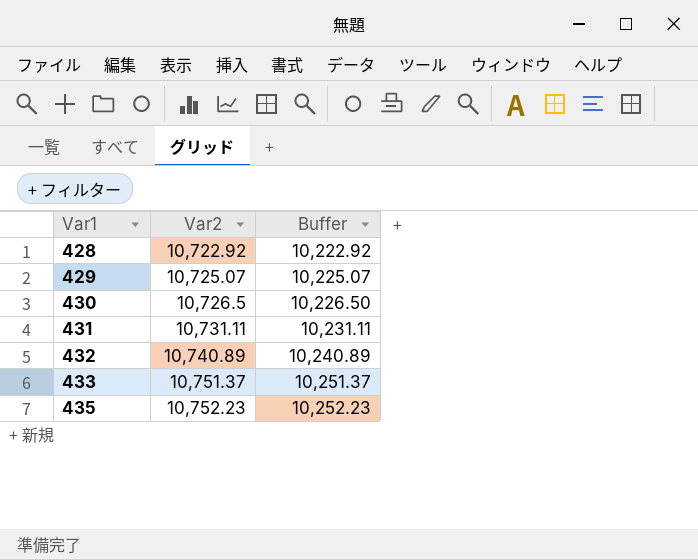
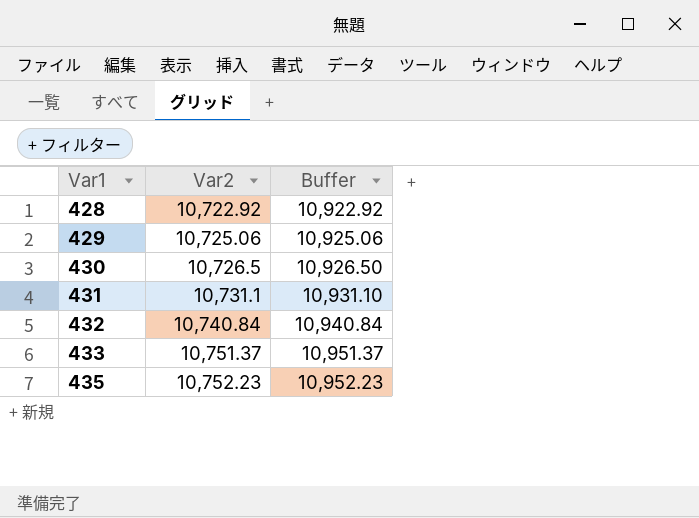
column Buffer | formula: [Var2] - 500 -> [Var2] + 200
429 | Var2: 10,725.07 -> 10,725.06
431 | Var2: 10,731.11 -> 10,731.1
432 | Var2: 10,740.89 -> 10,740.84

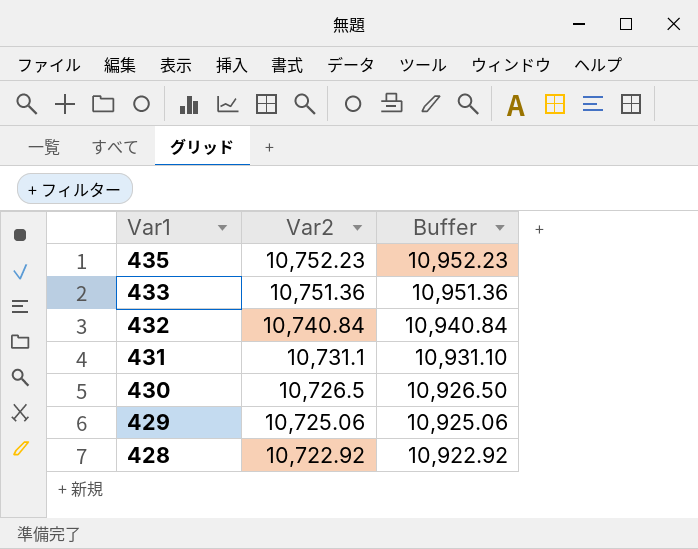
row order: Var1 ascending -> Var1 descending
433 | Var2: 10,751.37 -> 10,751.36
433 | Buffer: 10,951.37 -> 10,951.36

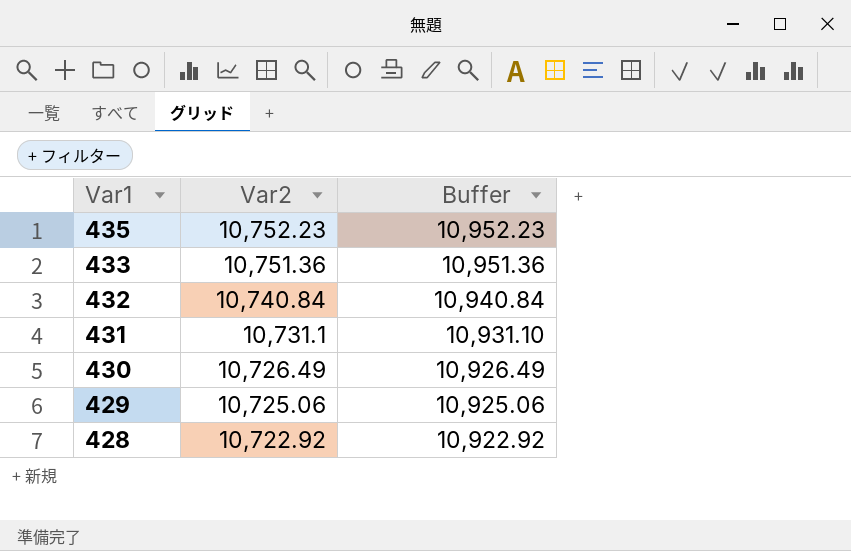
430 | Var2: 10,726.5 -> 10,726.49
430 | Buffer: 10,926.50 -> 10,926.49

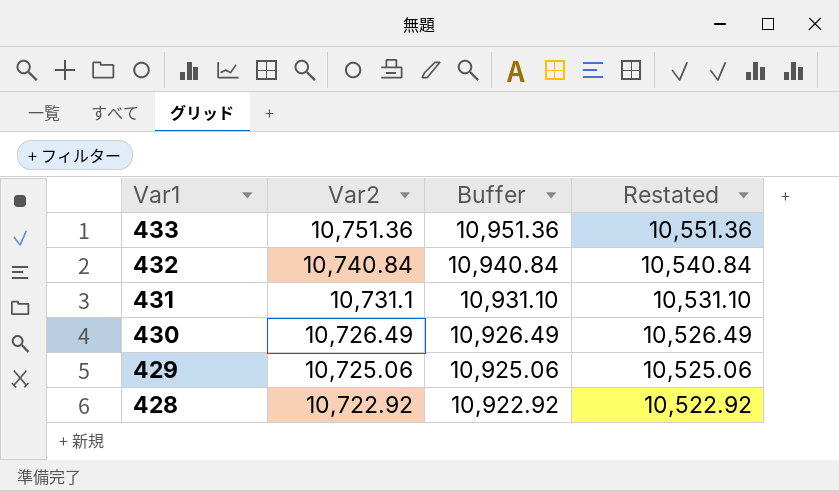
column Restated | formula: none -> [Var2] - 200
row 435: 10,752.23 | 10,952.23 -> none

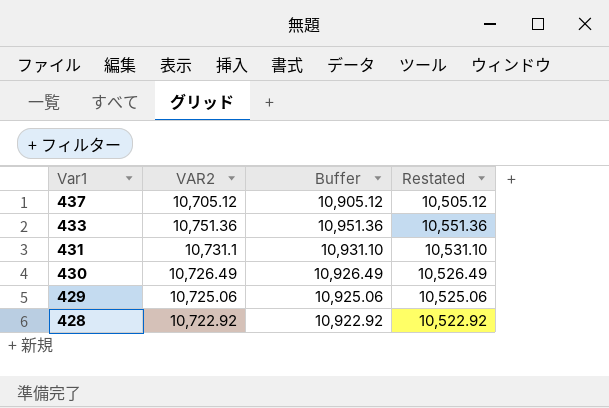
column name: Var2 -> VAR2
row 432: 10,740.84 | 10,940.84 | 10,540.84 -> none
row 437: none -> 10,705.12 | 10,905.12 | 10,505.12

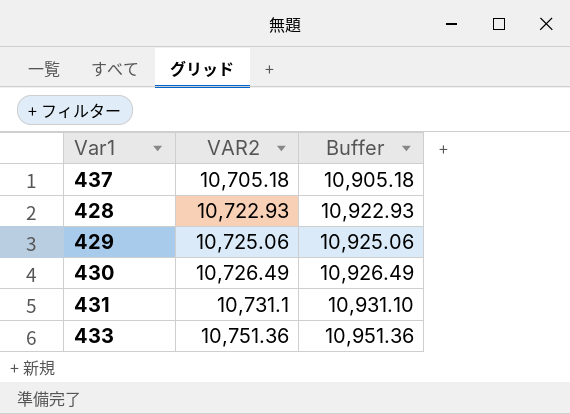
row order: Var1 descending -> VAR2 ascending
column Restated | formula: [VAR2] - 200 -> none
437 | VAR2: 10,705.12 -> 10,705.18
437 | Buffer: 10,905.12 -> 10,905.18
428 | VAR2: 10,722.92 -> 10,722.93
428 | Buffer: 10,922.92 -> 10,922.93

